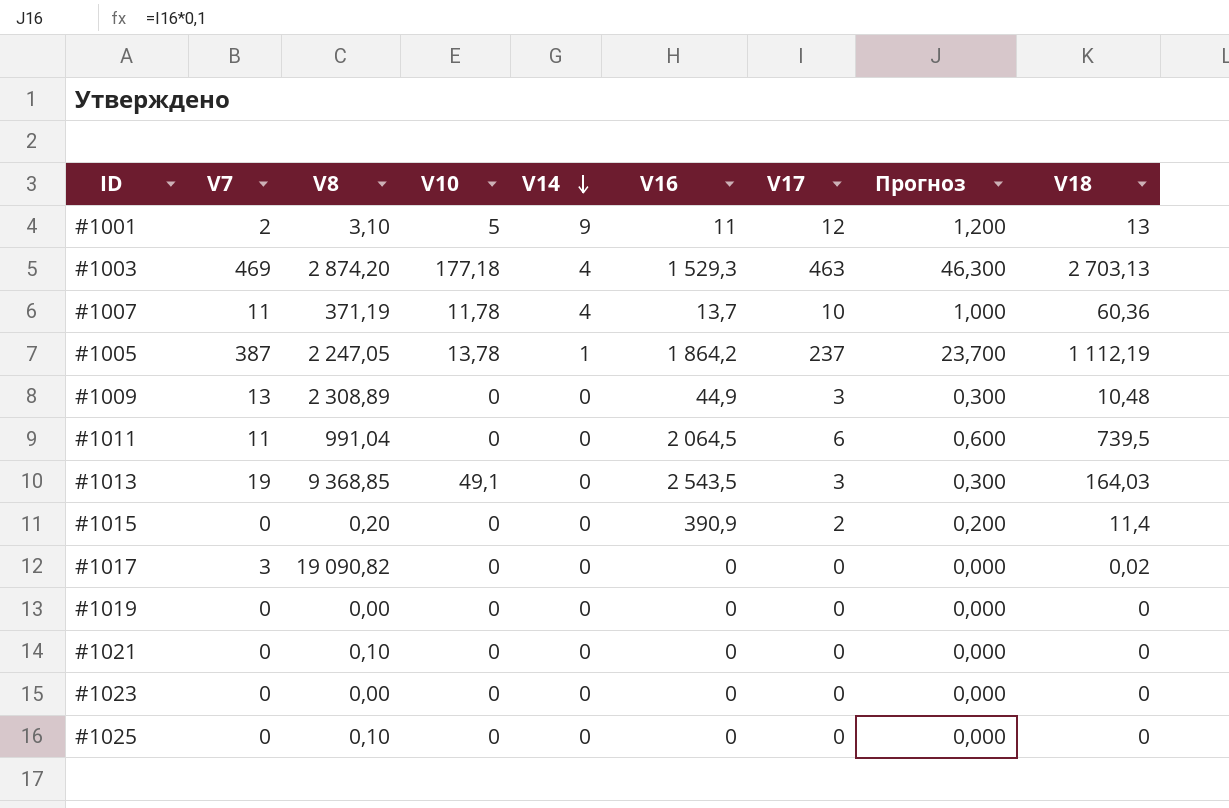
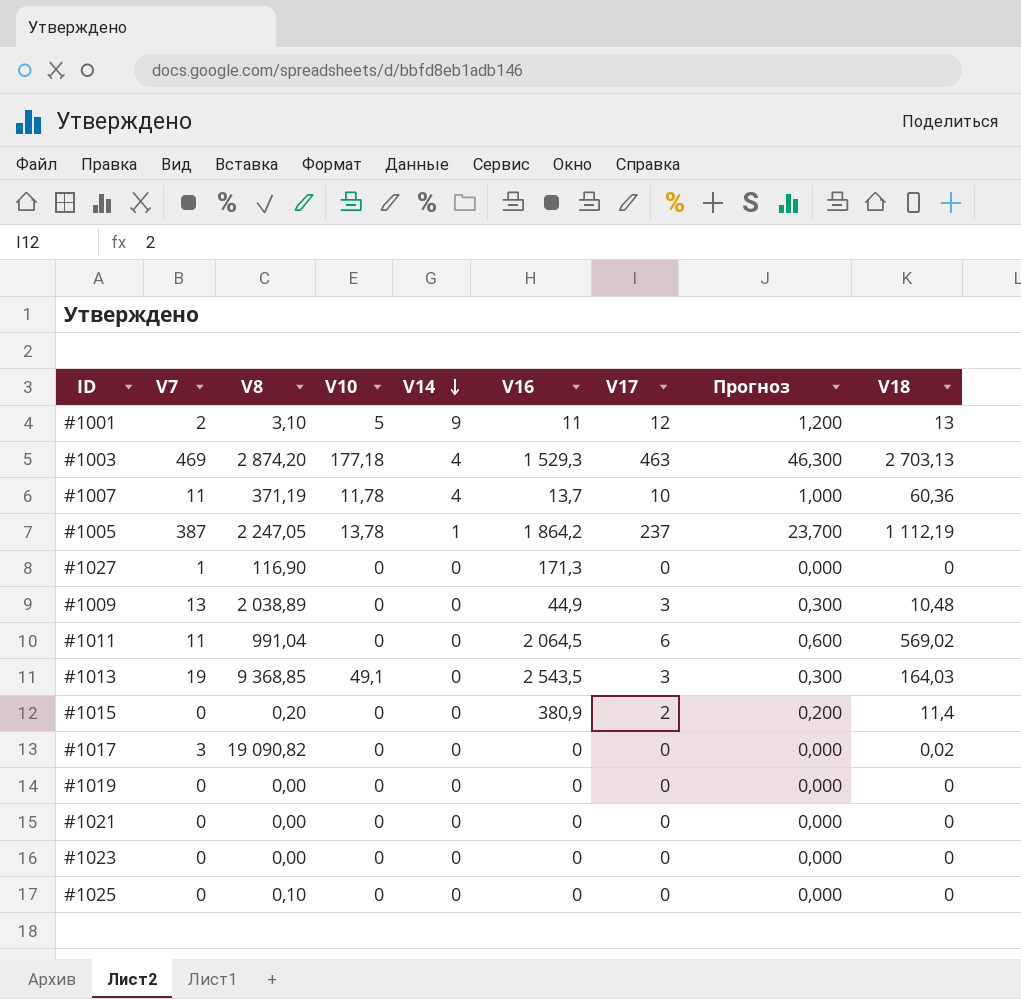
row #1027: none -> 1 | 116,90 | 0 | 0 | 171,3 | 0 | 0,000 | 0
#1009 | V8: 2 308,89 -> 2 038,89
#1011 | V18: 739,5 -> 569,02
#1015 | V16: 390,9 -> 380,9
#1021 | V8: 0,10 -> 0,00

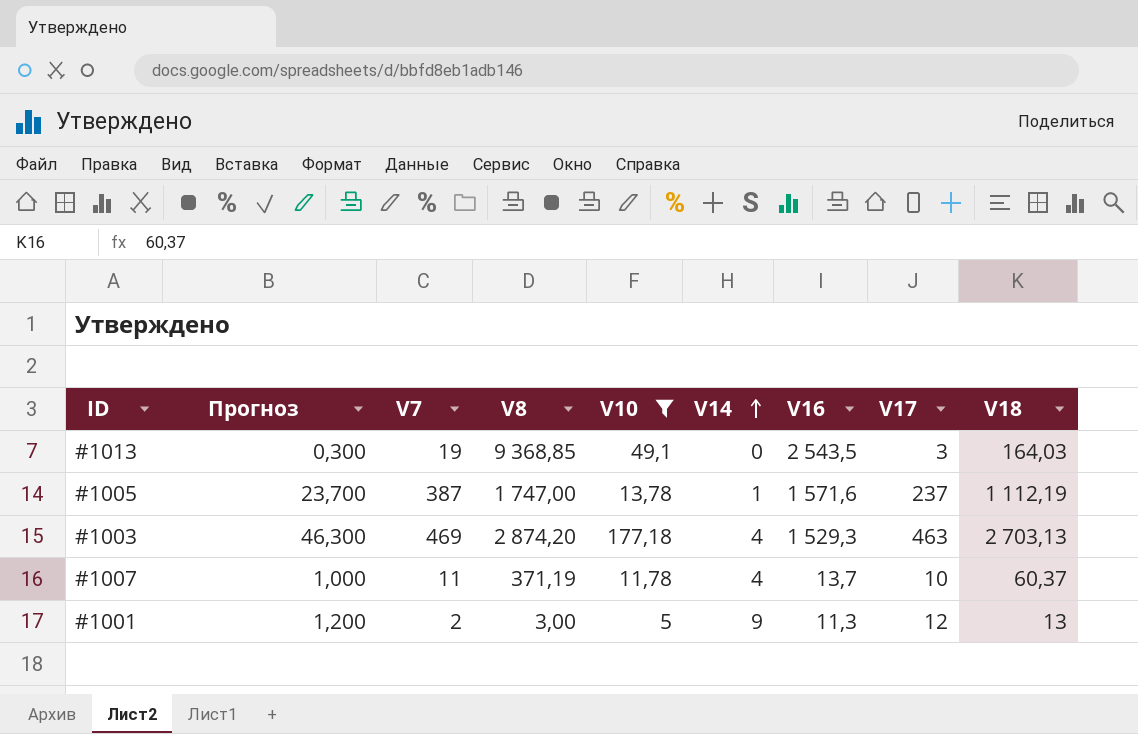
filter: none -> V10 != 0
row order: V14 descending -> V14 ascending
column Прогноз | position: 8 -> 2
#1005 | V8: 2 247,05 -> 1 747,00
#1005 | V16: 1 864,2 -> 1 571,6
#1007 | V18: 60,36 -> 60,37
#1001 | V8: 3,10 -> 3,00
#1001 | V16: 11 -> 11,3

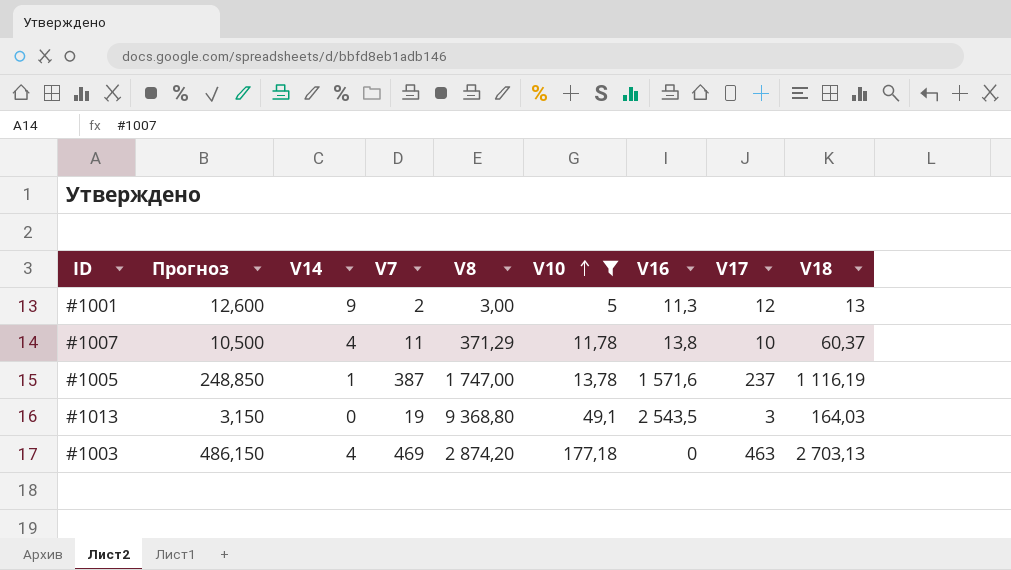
row order: V14 ascending -> V10 ascending
column Прогноз | formula: [V17] * 0,1 -> [V17] * 1,05
column V14 | position: 6 -> 3
#1007 | V8: 371,19 -> 371,29
#1007 | V16: 13,7 -> 13,8
#1005 | V18: 1 112,19 -> 1 116,19
#1013 | V8: 9 368,85 -> 9 368,80
#1003 | V16: 1 529,3 -> 0

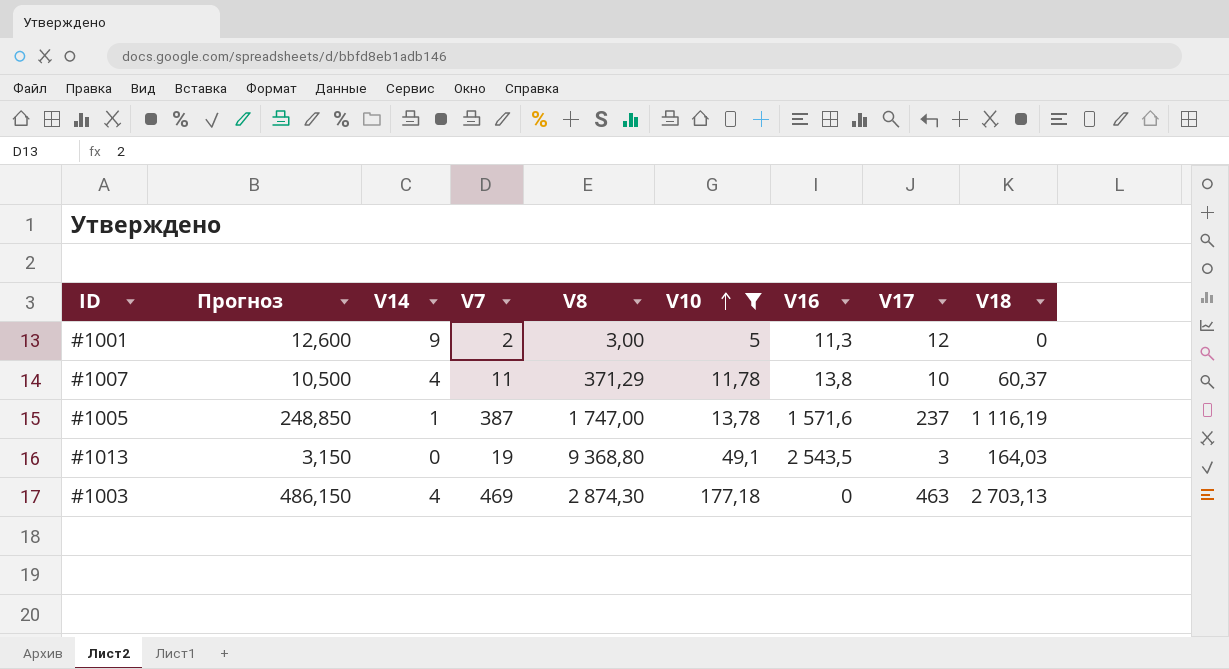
#1001 | V18: 13 -> 0
#1003 | V8: 2 874,20 -> 2 874,30

